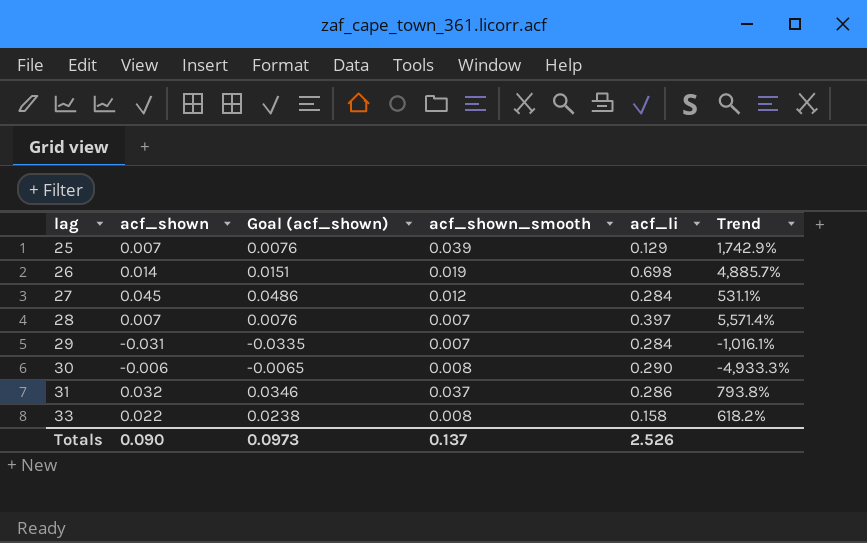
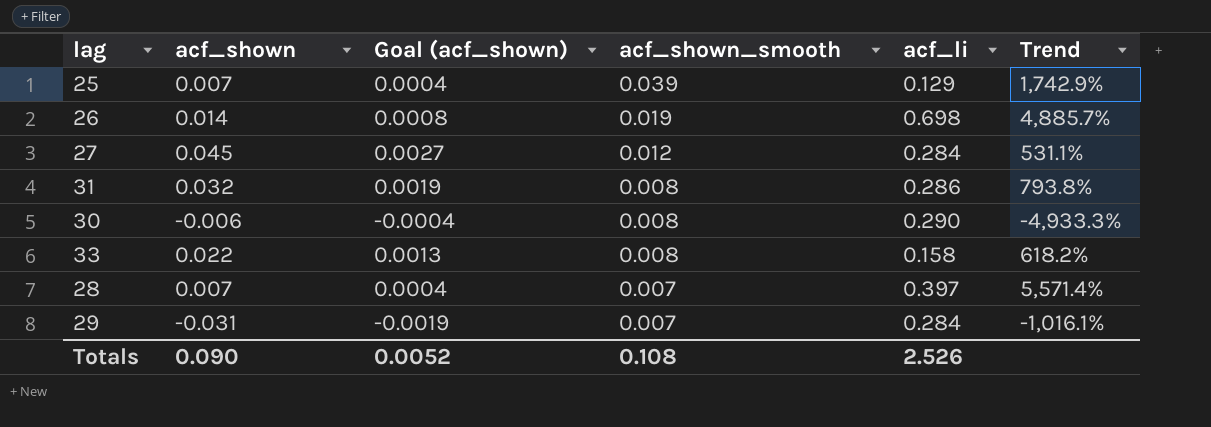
row order: lag ascending -> acf_shown_smooth descending
column Goal (acf_shown) | formula: [acf_shown] * 1.08 -> [acf_shown] * 0.06
31 | acf_shown_smooth: 0.037 -> 0.008
Totals | Goal (acf_shown): 0.0973 -> 0.0052
Totals | acf_shown_smooth: 0.137 -> 0.108

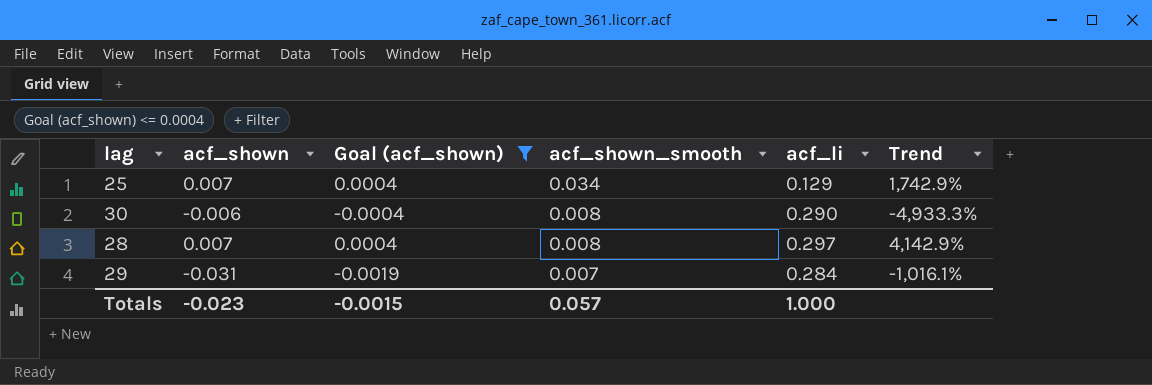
filter: none -> Goal (acf_shown) <= 0.0004
25 | acf_shown_smooth: 0.039 -> 0.034
28 | acf_shown_smooth: 0.007 -> 0.008
28 | acf_li: 0.397 -> 0.297
28 | Trend: 5,571.4% -> 4,142.9%
Totals | acf_shown: 0.090 -> -0.023
Totals | Goal (acf_shown): 0.0052 -> -0.0015
Totals | acf_shown_smooth: 0.108 -> 0.057
Totals | acf_li: 2.526 -> 1.000

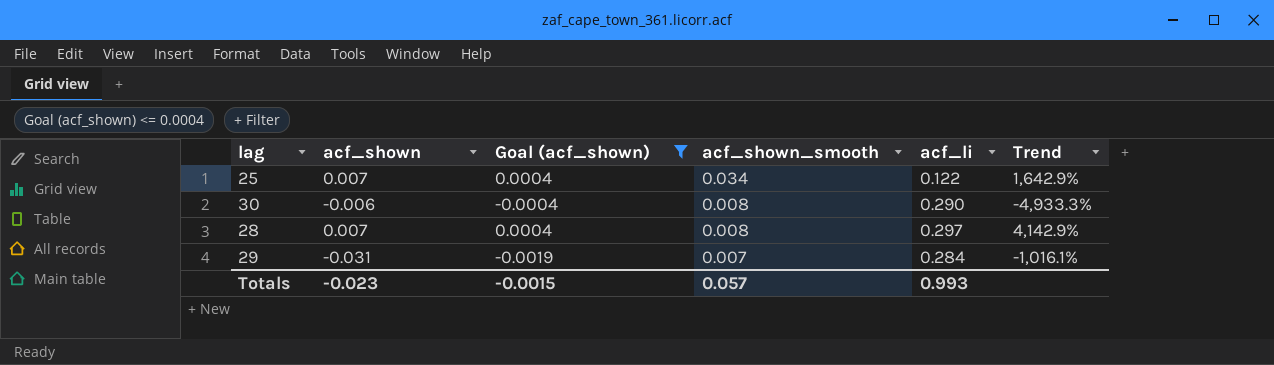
25 | acf_li: 0.129 -> 0.122
25 | Trend: 1,742.9% -> 1,642.9%
Totals | acf_li: 1.000 -> 0.993

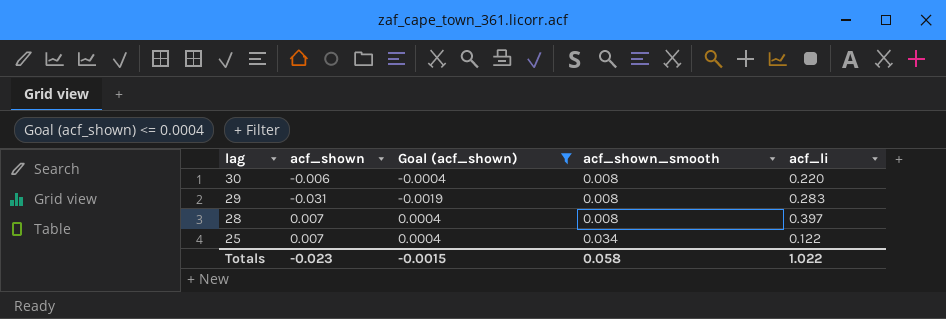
row order: acf_shown_smooth descending -> lag descending
column Trend | formula: ([acf_li] - [acf_shown]) / [acf_shown] -> none
30 | acf_li: 0.290 -> 0.220
29 | acf_shown_smooth: 0.007 -> 0.008
29 | acf_li: 0.284 -> 0.283
28 | acf_li: 0.297 -> 0.397
Totals | acf_shown_smooth: 0.057 -> 0.058
Totals | acf_li: 0.993 -> 1.022

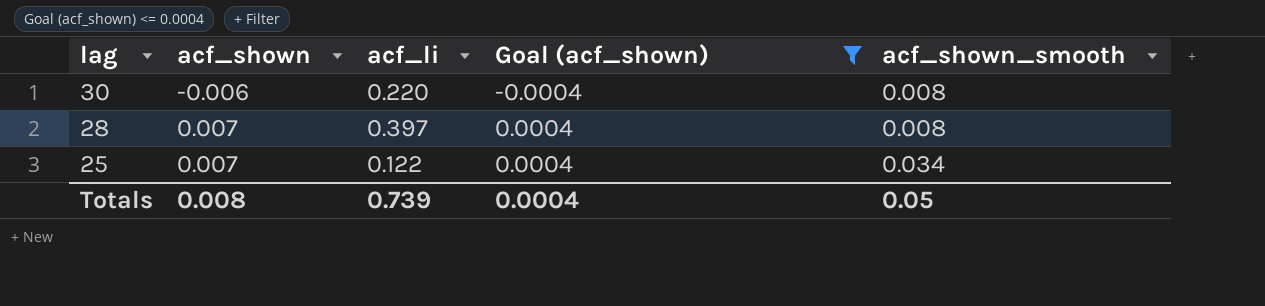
column acf_li | position: 5 -> 3
row 29: -0.031 | -0.0019 | 0.008 | 0.283 -> none
Totals | acf_shown: -0.023 -> 0.008
Totals | acf_li: 1.022 -> 0.739
Totals | Goal (acf_shown): -0.0015 -> 0.0004
Totals | acf_shown_smooth: 0.058 -> 0.05

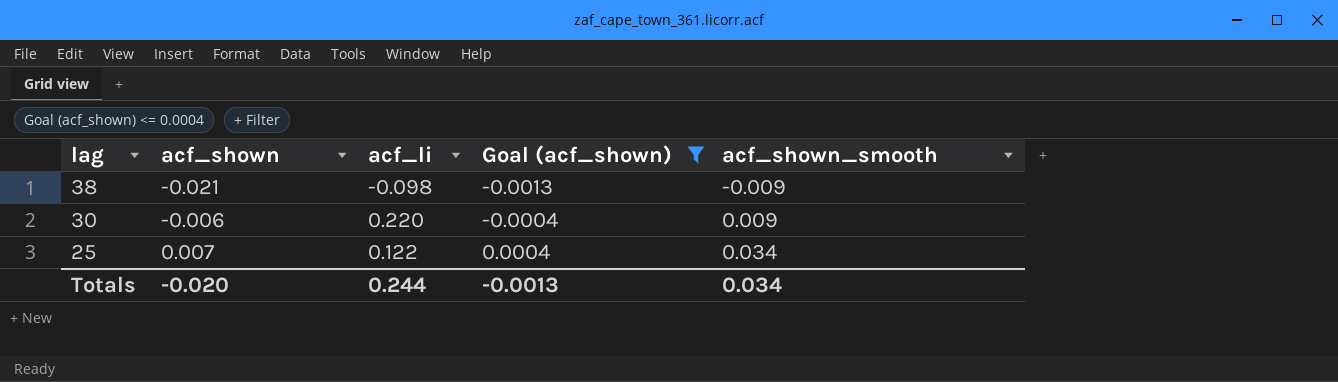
row 28: 0.007 | 0.397 | 0.0004 | 0.008 -> none
row 38: none -> -0.021 | -0.098 | -0.0013 | -0.009
30 | acf_shown_smooth: 0.008 -> 0.009
Totals | acf_shown: 0.008 -> -0.020
Totals | acf_li: 0.739 -> 0.244
Totals | Goal (acf_shown): 0.0004 -> -0.0013
Totals | acf_shown_smooth: 0.05 -> 0.034

